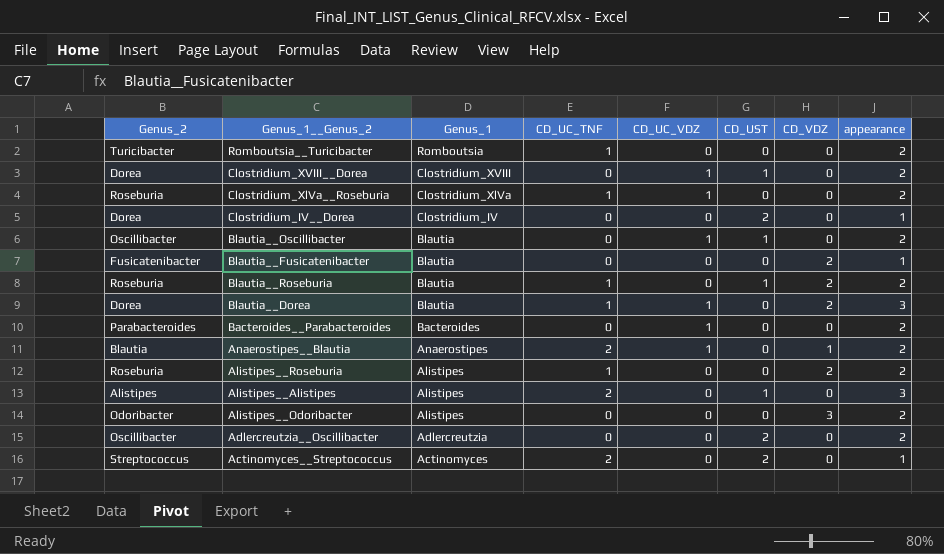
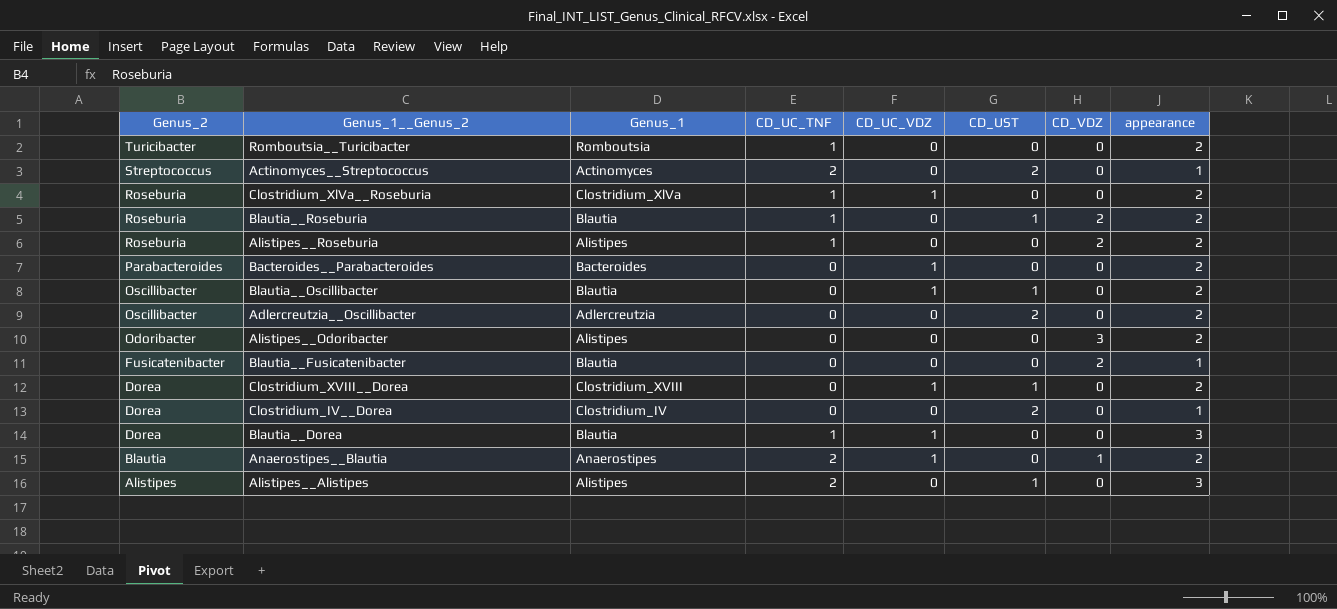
row order: Genus_1 descending -> Genus_2 descending
Blautia__Dorea | CD_VDZ: 2 -> 0

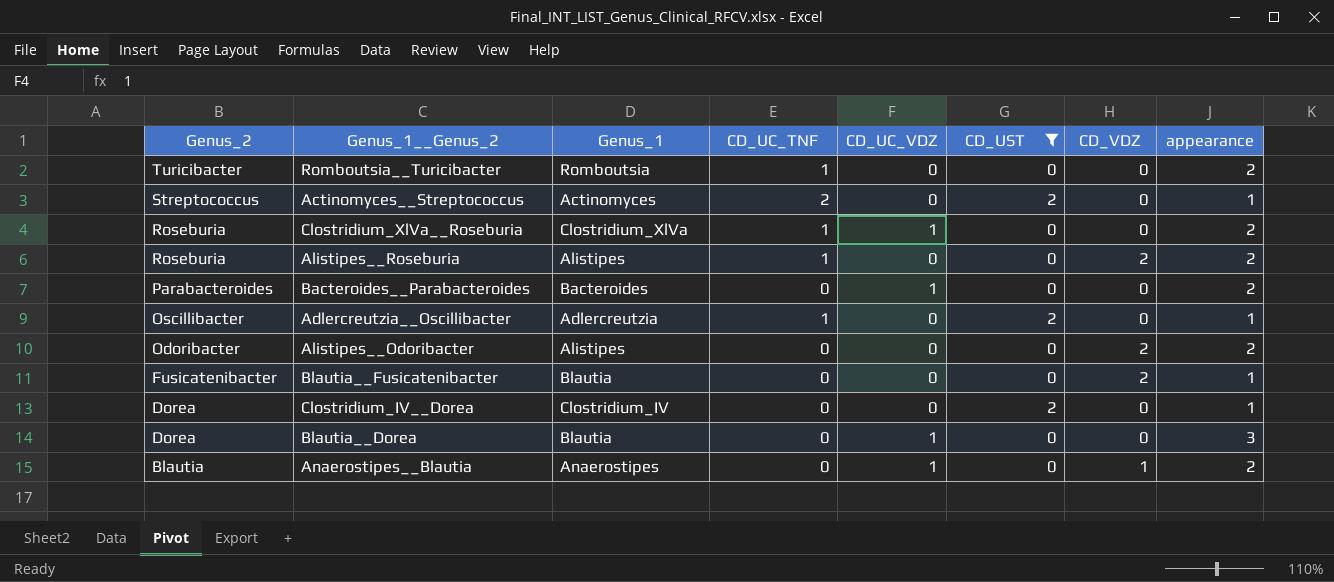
filter: none -> CD_UST != 1
Adlercreutzia__Oscillibacter | CD_UC_TNF: 0 -> 1
Adlercreutzia__Oscillibacter | appearance: 2 -> 1
Alistipes__Odoribacter | CD_VDZ: 3 -> 2
Blautia__Dorea | CD_UC_TNF: 1 -> 0
Anaerostipes__Blautia | CD_UC_TNF: 2 -> 0

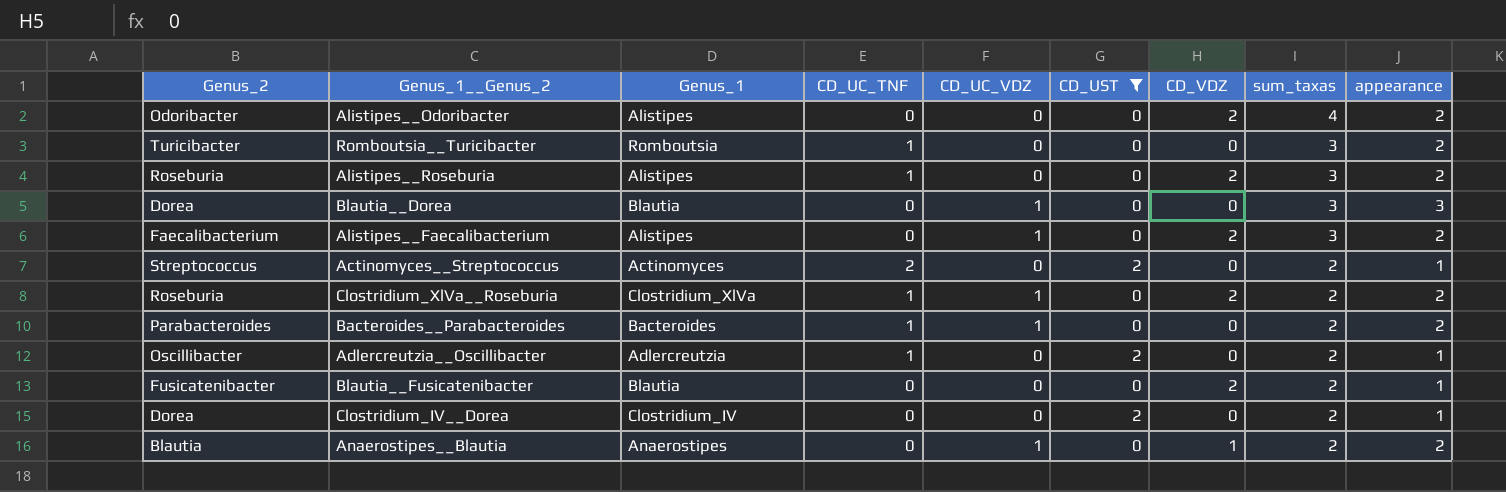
row order: Genus_2 descending -> sum_taxas descending
column sum_taxas | position: none -> 8
row Alistipes__Faecalibacterium: none -> Faecalibacterium | Alistipes | 0 | 1 | 0 | 2 | 3 | 2
Clostridium_XlVa__Roseburia | CD_VDZ: 0 -> 2
Bacteroides__Parabacteroides | CD_UC_TNF: 0 -> 1

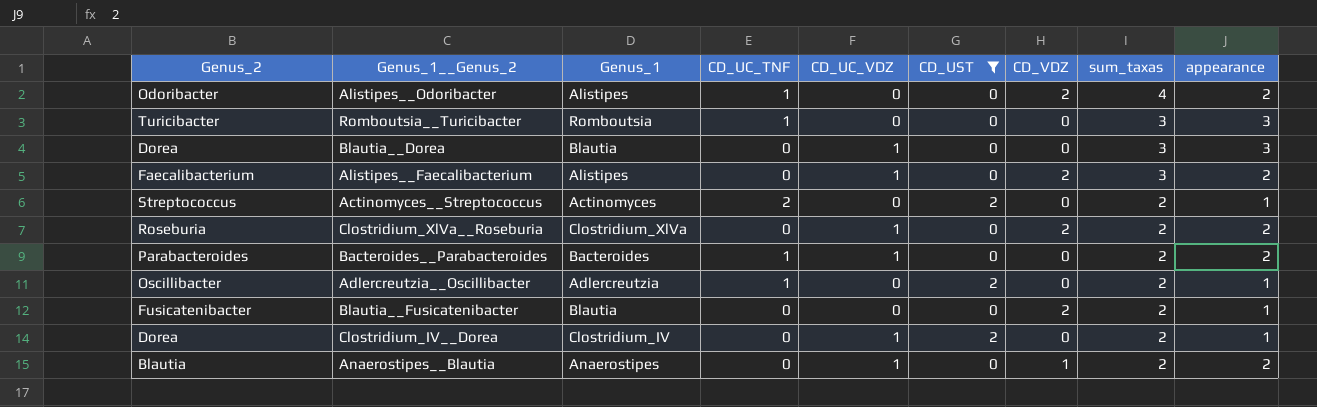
row Alistipes__Roseburia: Roseburia | Alistipes | 1 | 0 | 0 | 2 | 3 | 2 -> none
Alistipes__Odoribacter | CD_UC_TNF: 0 -> 1
Romboutsia__Turicibacter | appearance: 2 -> 3
Clostridium_XlVa__Roseburia | CD_UC_TNF: 1 -> 0
Clostridium_IV__Dorea | CD_UC_VDZ: 0 -> 1

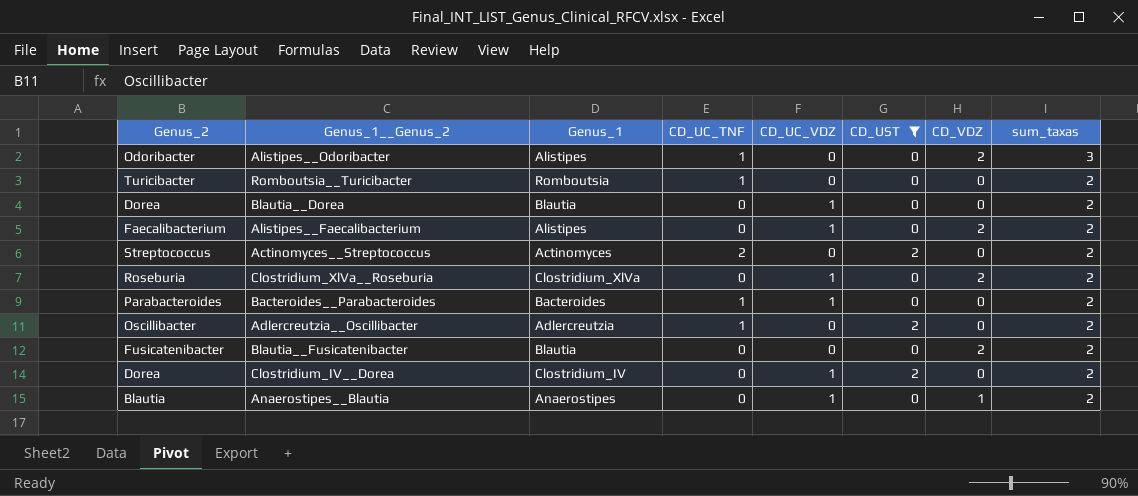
column appearance | position: 9 -> none
Alistipes__Odoribacter | sum_taxas: 4 -> 3
Romboutsia__Turicibacter | sum_taxas: 3 -> 2
Blautia__Dorea | sum_taxas: 3 -> 2
Alistipes__Faecalibacterium | sum_taxas: 3 -> 2

